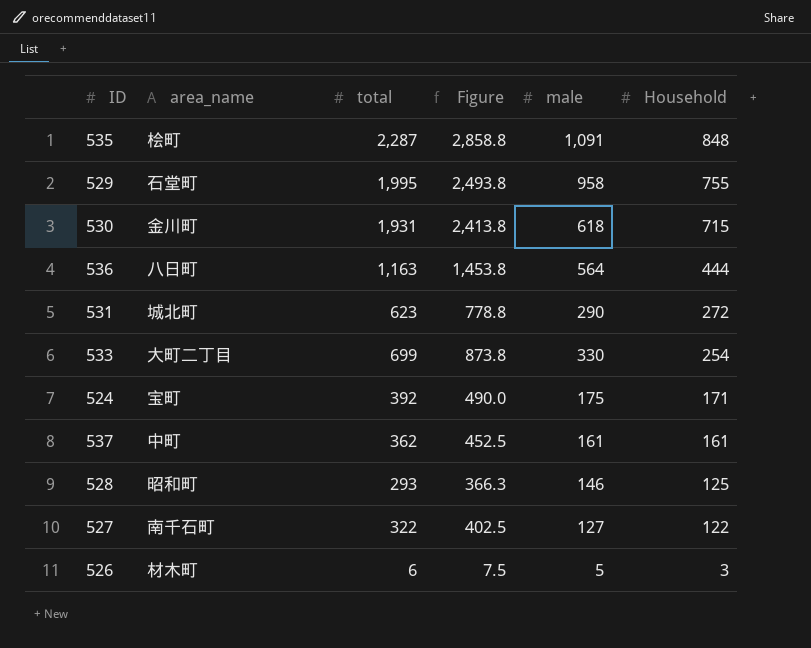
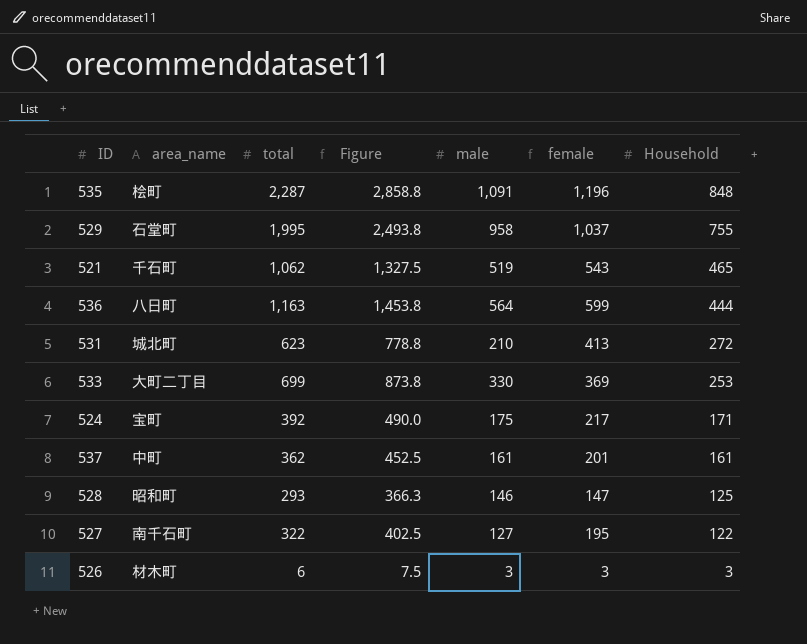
column female | formula: none -> [total] - [male]
row 530: 金川町 | 1,931 | 2,413.8 | 618 | 715 -> none
row 521: none -> 千石町 | 1,062 | 1,327.5 | 519 | 543 | 465
531 | male: 290 -> 210
533 | Household: 254 -> 253
526 | male: 5 -> 3

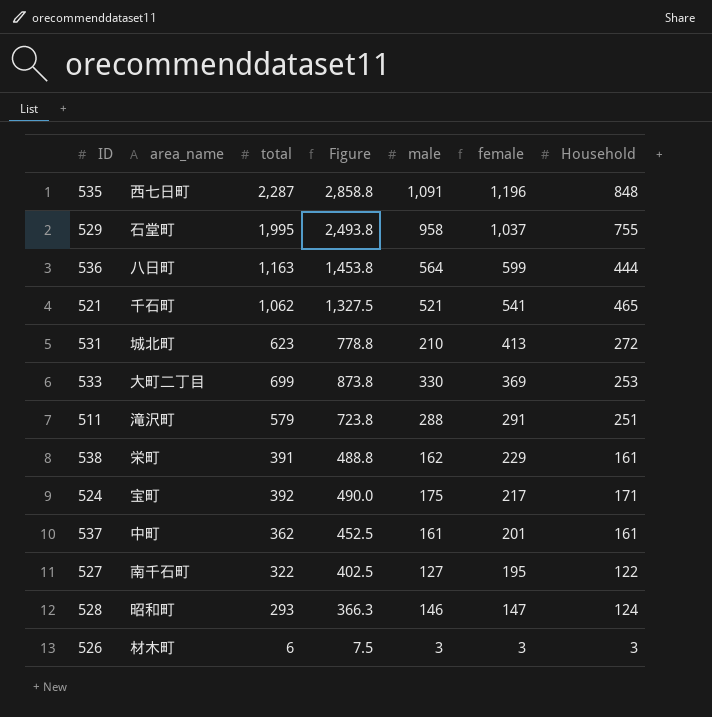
row order: Household descending -> female descending
535 | area_name: 桧町 -> 西七日町
521 | male: 519 -> 521
521 | female: 543 -> 541
row 511: none -> 滝沢町 | 579 | 723.8 | 288 | 291 | 251
row 538: none -> 栄町 | 391 | 488.8 | 162 | 229 | 161
528 | Household: 125 -> 124

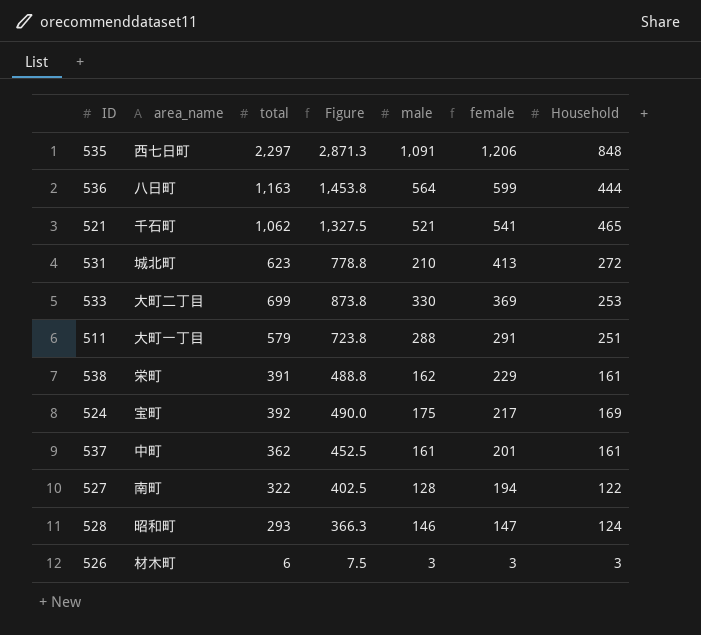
row 529: 石堂町 | 1,995 | 2,493.8 | 958 | 1,037 | 755 -> none
535 | total: 2,287 -> 2,297
535 | Figure: 2,858.8 -> 2,871.3
535 | female: 1,196 -> 1,206
511 | area_name: 滝沢町 -> 大町一丁目
524 | Household: 171 -> 169
527 | area_name: 南千石町 -> 南町
527 | male: 127 -> 128
527 | female: 195 -> 194

